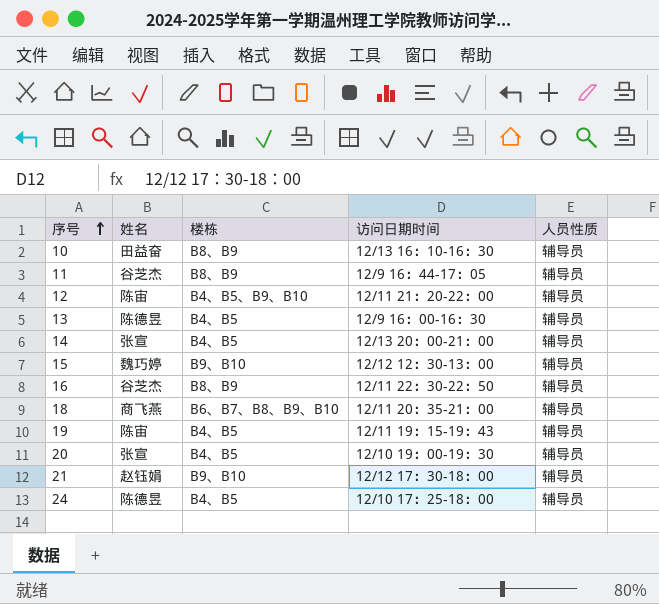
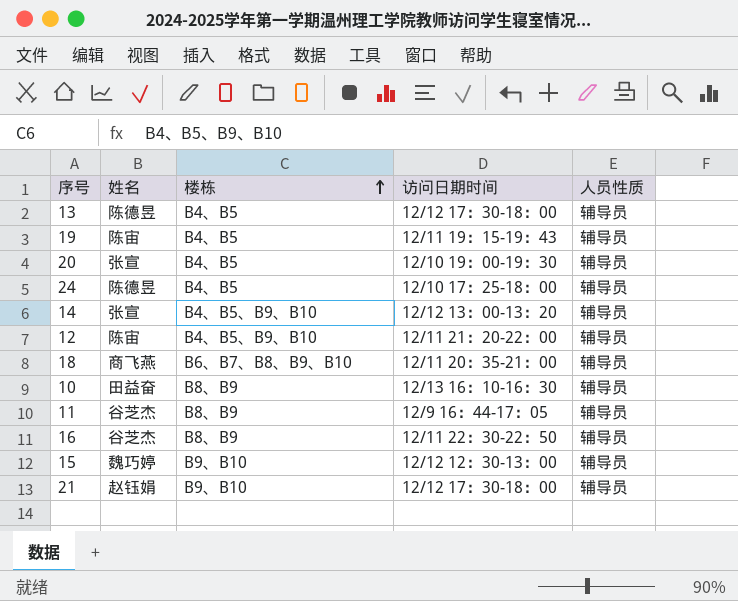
row order: 序号 ascending -> 楼栋 ascending
13 | 访问日期时间: 12/9 16：00-16：30 -> 12/12 17：30-18：00
14 | 楼栋: B4、B5 -> B4、B5、B9、B10
14 | 访问日期时间: 12/13 20：00-21：00 -> 12/12 13：00-13：20

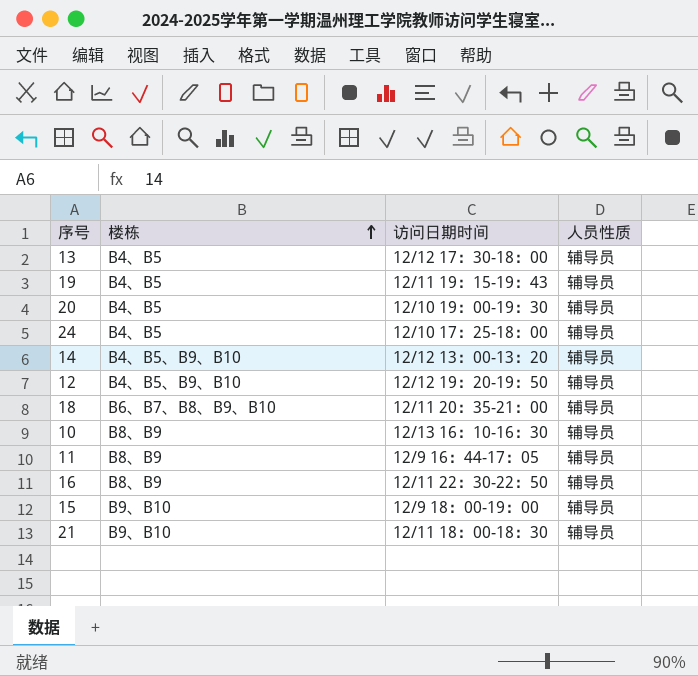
column 姓名 | position: 2 -> none
12 | 访问日期时间: 12/11 21：20-22：00 -> 12/12 19：20-19：50
15 | 访问日期时间: 12/12 12：30-13：00 -> 12/9 18：00-19：00
21 | 访问日期时间: 12/12 17：30-18：00 -> 12/11 18：00-18：30

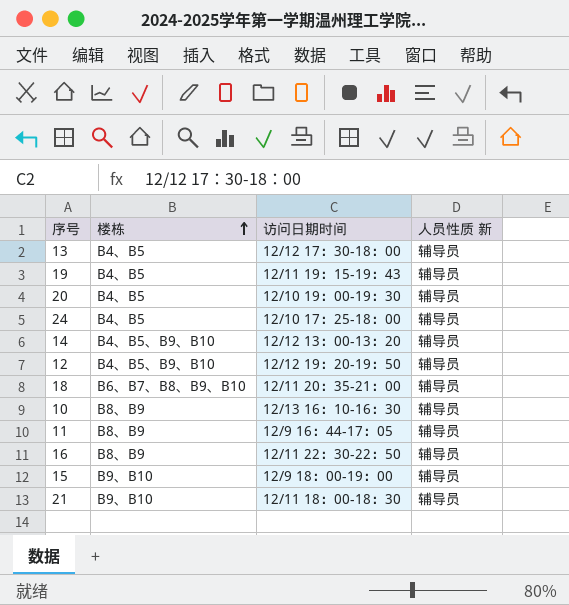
column name: 人员性质 -> 人员性质 新

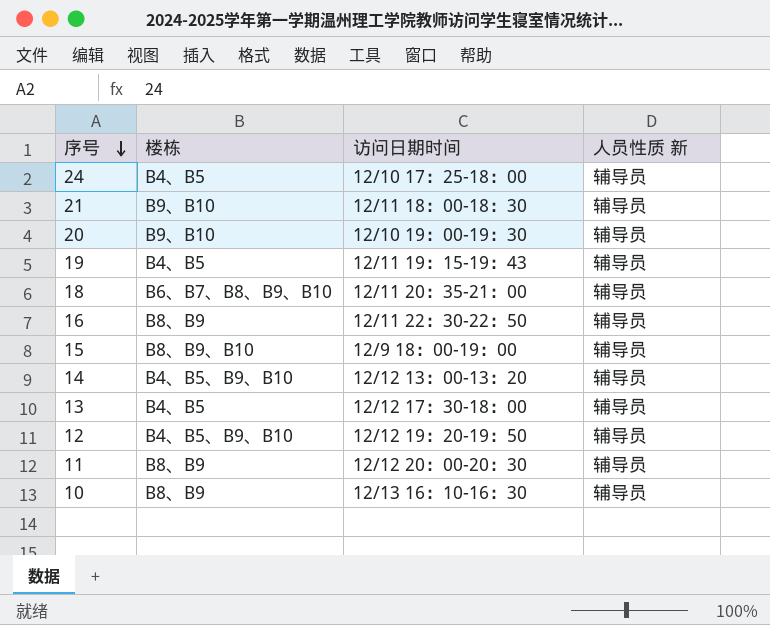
row order: 楼栋 ascending -> 序号 descending
20 | 楼栋: B4、B5 -> B9、B10
15 | 楼栋: B9、B10 -> B8、B9、B10
11 | 访问日期时间: 12/9 16：44-17：05 -> 12/12 20：00-20：30

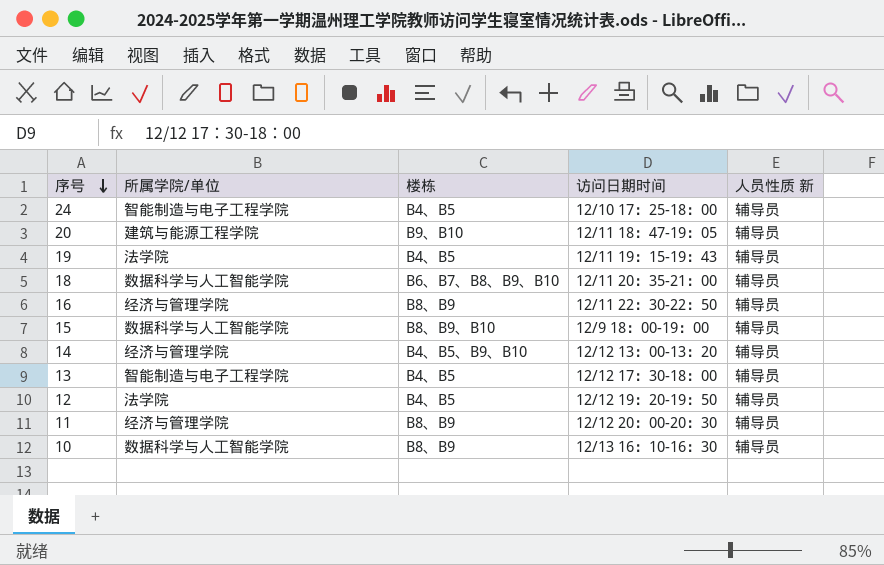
column 所属学院/单位 | position: none -> 2
row 21: B9、B10 | 12/11 18：00-18：30 | 辅导员 -> none
20 | 访问日期时间: 12/10 19：00-19：30 -> 12/11 18：47-19：05
12 | 楼栋: B4、B5、B9、B10 -> B4、B5

